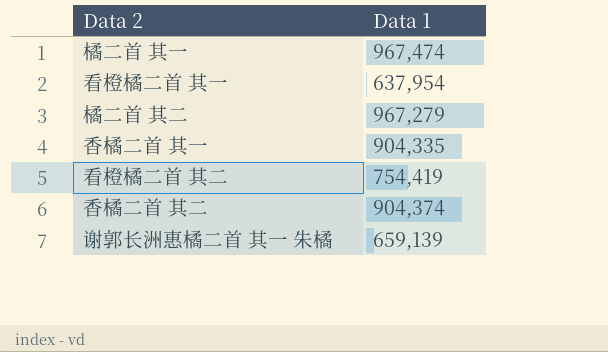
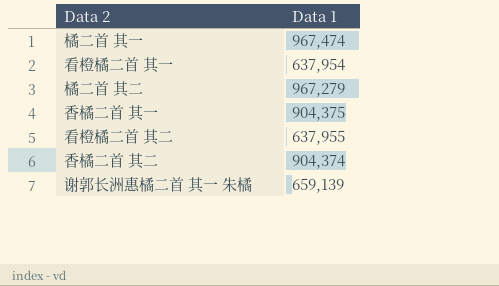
香橘二首 其一 | Data 1: 904,335 -> 904,375
看橙橘二首 其二 | Data 1: 754,419 -> 637,955

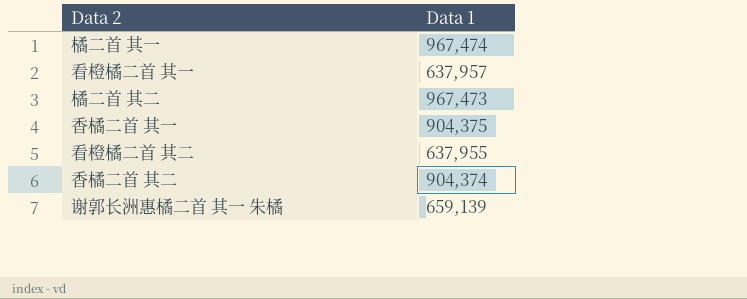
看橙橘二首 其一 | Data 1: 637,954 -> 637,957
橘二首 其二 | Data 1: 967,279 -> 967,473

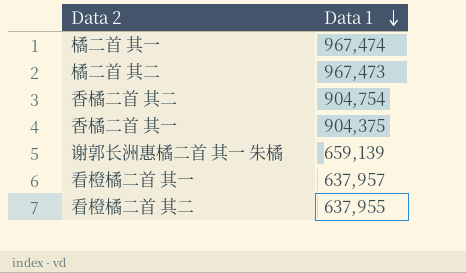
row order: none -> Data 1 descending
香橘二首 其二 | Data 1: 904,374 -> 904,754

